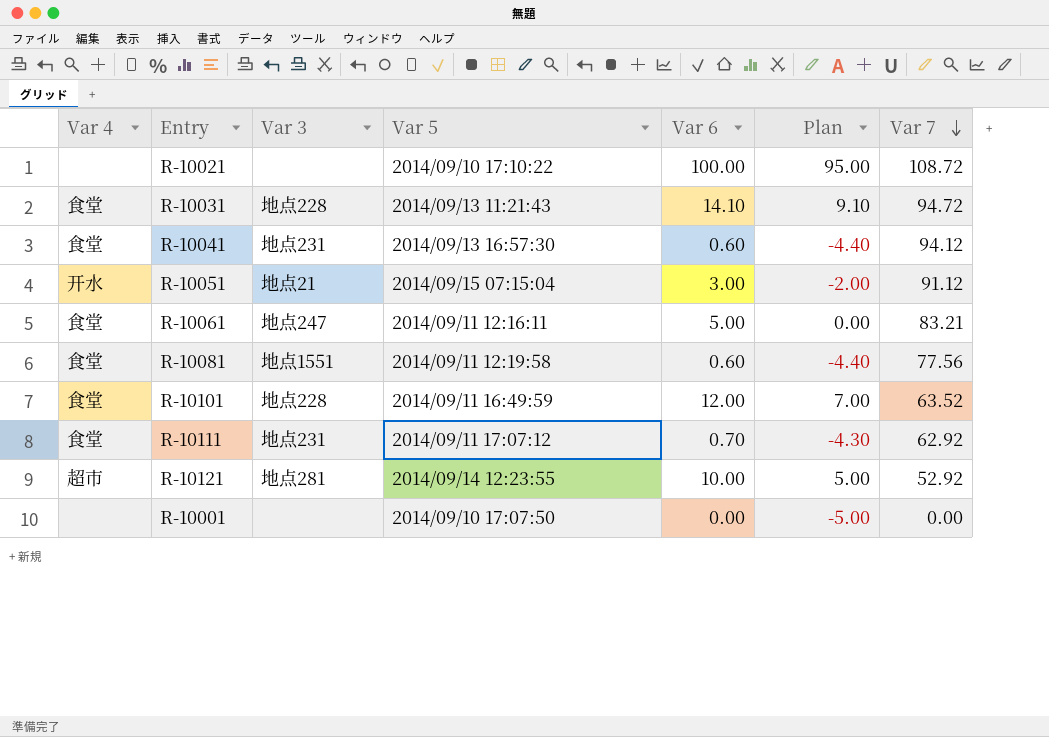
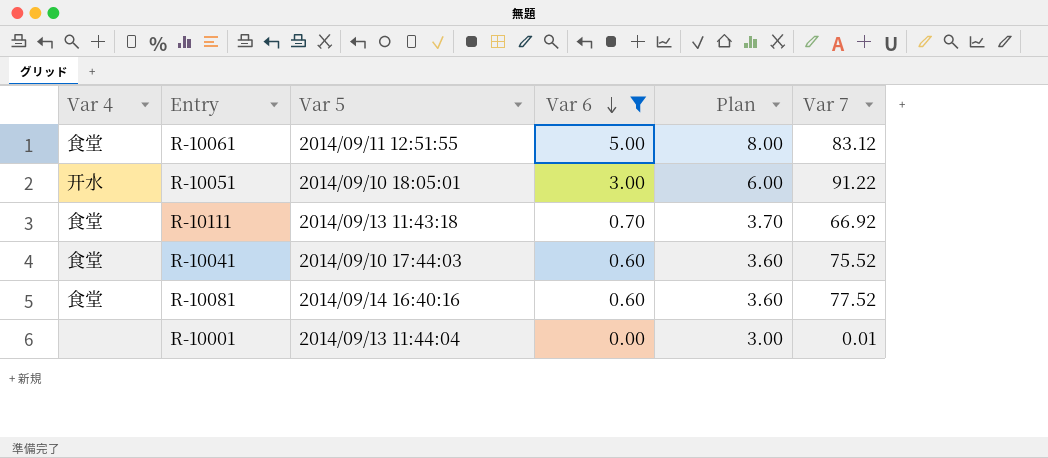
filter: none -> Var 6 <= 5.00
row order: Var 7 descending -> Var 6 descending
column Var 3 | position: 3 -> none
column Plan | formula: [Var 6] - 5 -> [Var 6] + 3
R-10061 | Var 5: 2014/09/11 12:16:11 -> 2014/09/11 12:51:55
R-10061 | Var 7: 83.21 -> 83.12
R-10051 | Var 5: 2014/09/15 07:15:04 -> 2014/09/10 18:05:01
R-10051 | Var 7: 91.12 -> 91.22
R-10111 | Var 5: 2014/09/11 17:07:12 -> 2014/09/13 11:43:18
R-10111 | Var 7: 62.92 -> 66.92
R-10041 | Var 5: 2014/09/13 16:57:30 -> 2014/09/10 17:44:03
R-10041 | Var 7: 94.12 -> 75.52
R-10081 | Var 5: 2014/09/11 12:19:58 -> 2014/09/14 16:40:16
R-10081 | Var 7: 77.56 -> 77.52
R-10001 | Var 5: 2014/09/10 17:07:50 -> 2014/09/13 11:44:04
R-10001 | Var 7: 0.00 -> 0.01

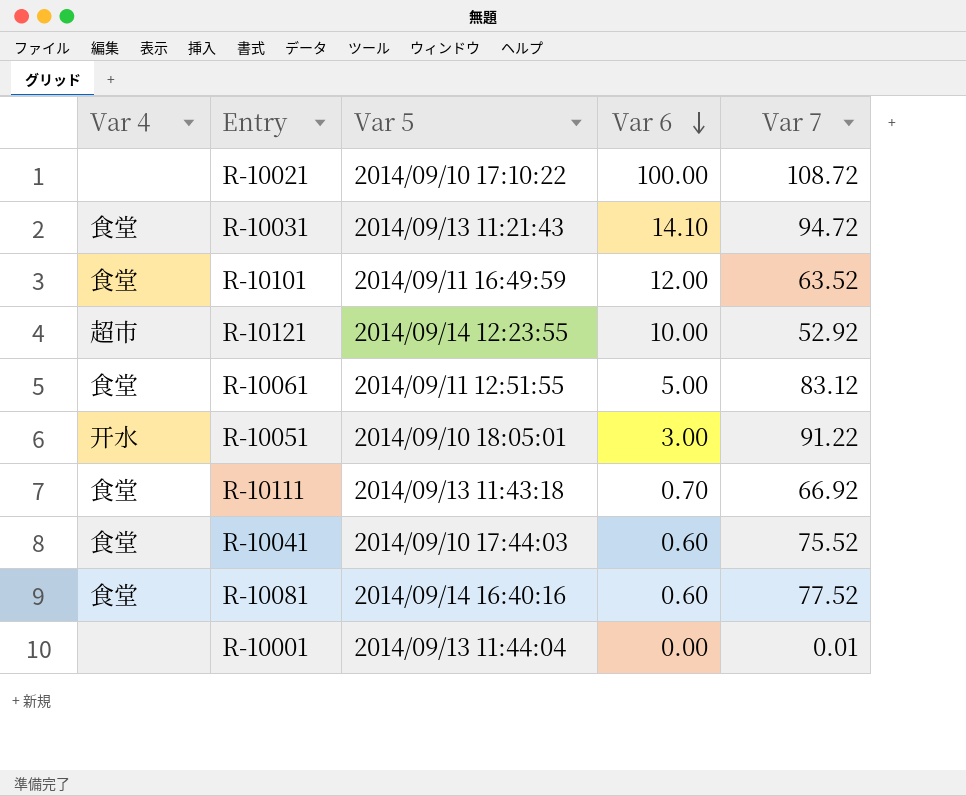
filter: Var 6 <= 5.00 -> none
column Plan | formula: [Var 6] + 3 -> none

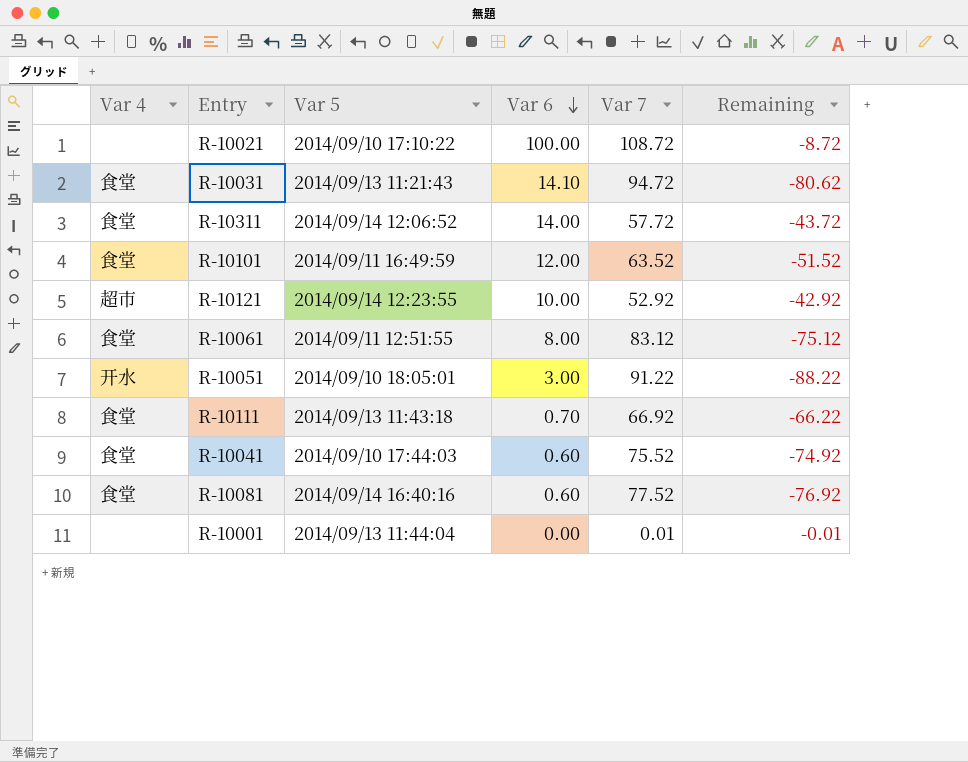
column Remaining | formula: none -> [Var 6] - [Var 7]
row R-10311: none -> 食堂 | 2014/09/14 12:06:52 | 14.00 | 57.72 | -43.72
R-10061 | Var 6: 5.00 -> 8.00

